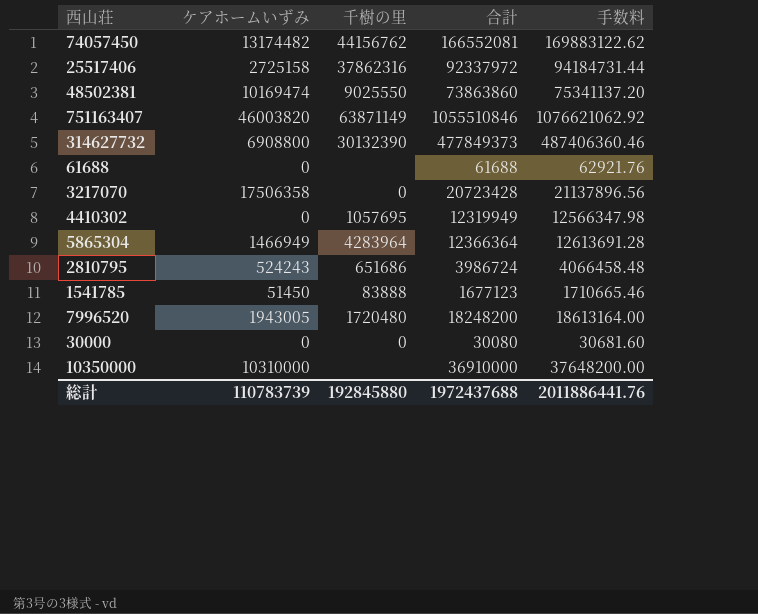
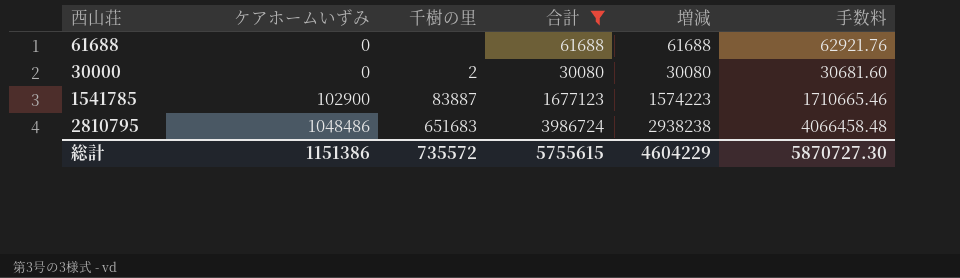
filter: none -> 合計 <= 3986724
row order: none -> ケアホームいずみ ascending
column 増減 | formula: none -> [合計] - [ケアホームいずみ]
30000 | 千樹の里: 0 -> 2
1541785 | ケアホームいずみ: 51450 -> 102900
1541785 | 千樹の里: 83888 -> 83887
2810795 | ケアホームいずみ: 524243 -> 1048486
2810795 | 千樹の里: 651686 -> 651683
総計 | ケアホームいずみ: 110783739 -> 1151386
総計 | 千樹の里: 192845880 -> 735572
総計 | 合計: 1972437688 -> 5755615
総計 | 手数料: 2011886441.76 -> 5870727.30

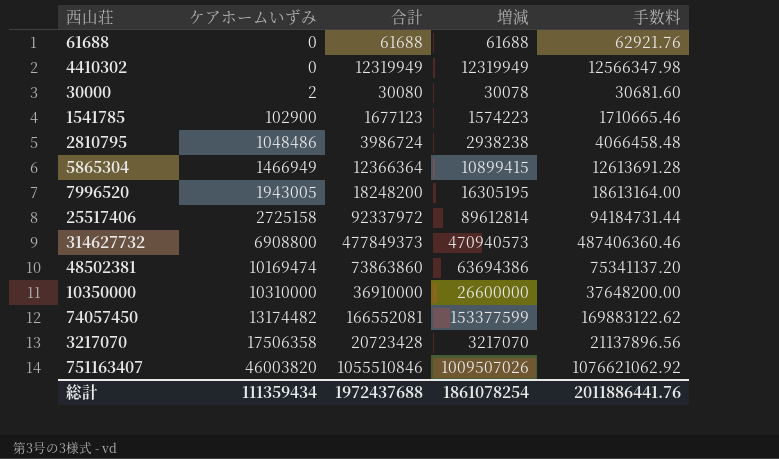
filter: 合計 <= 3986724 -> none
column 千樹の里 | position: 3 -> none
30000 | ケアホームいずみ: 0 -> 2
30000 | 増減: 30080 -> 30078
総計 | ケアホームいずみ: 1151386 -> 111359434
総計 | 合計: 5755615 -> 1972437688
総計 | 増減: 4604229 -> 1861078254
総計 | 手数料: 5870727.30 -> 2011886441.76

